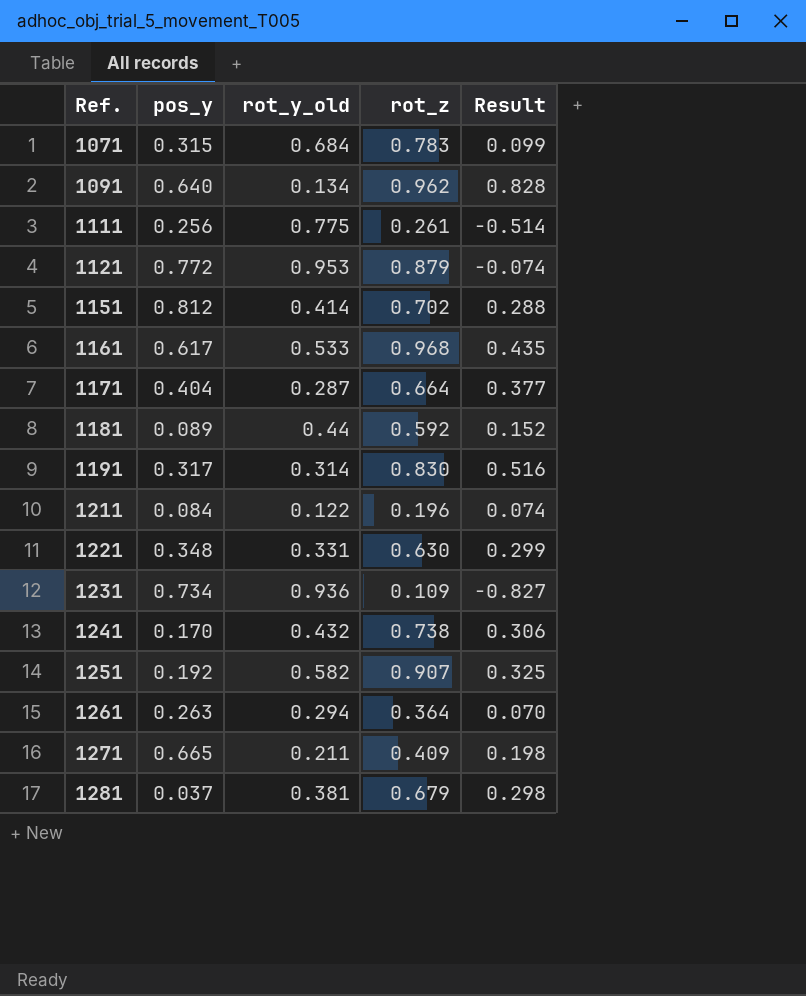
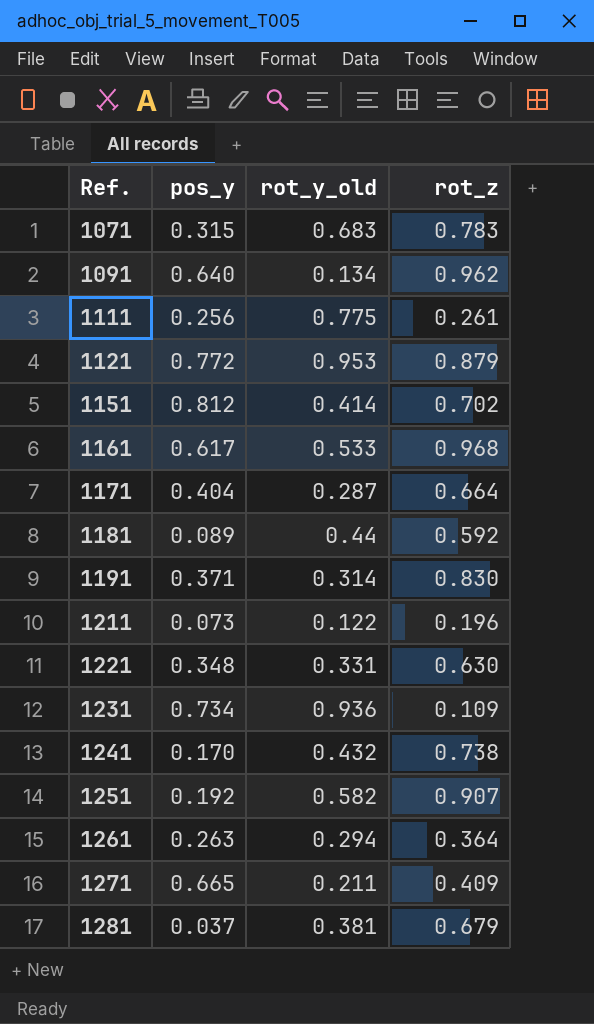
column Result | formula: [rot_z] - [rot_y_old] -> none
1071 | rot_y_old: 0.684 -> 0.683
1191 | pos_y: 0.317 -> 0.371
1211 | pos_y: 0.084 -> 0.073

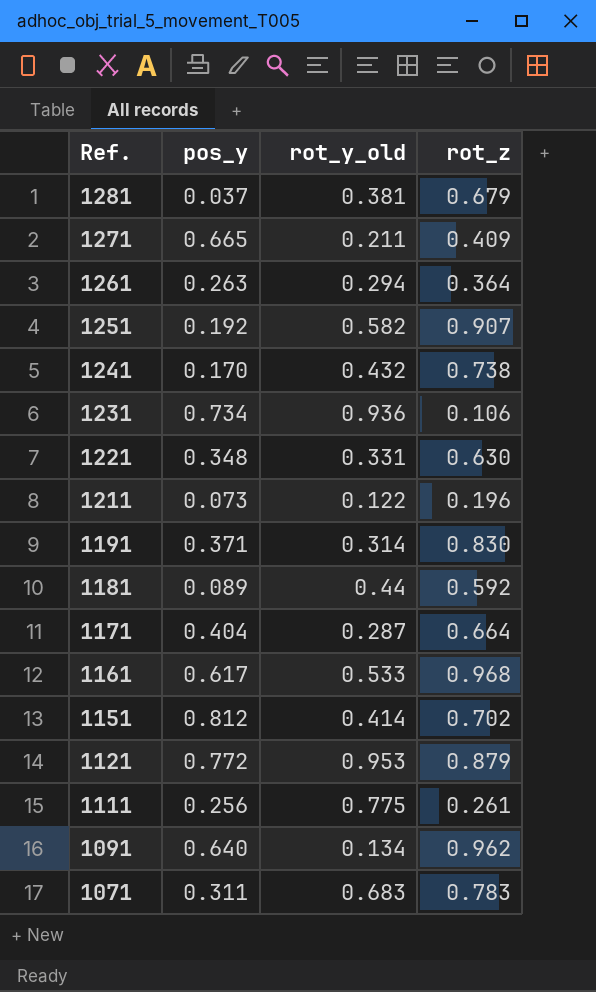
row order: Ref. ascending -> Ref. descending
1231 | rot_z: 0.109 -> 0.106
1071 | pos_y: 0.315 -> 0.311

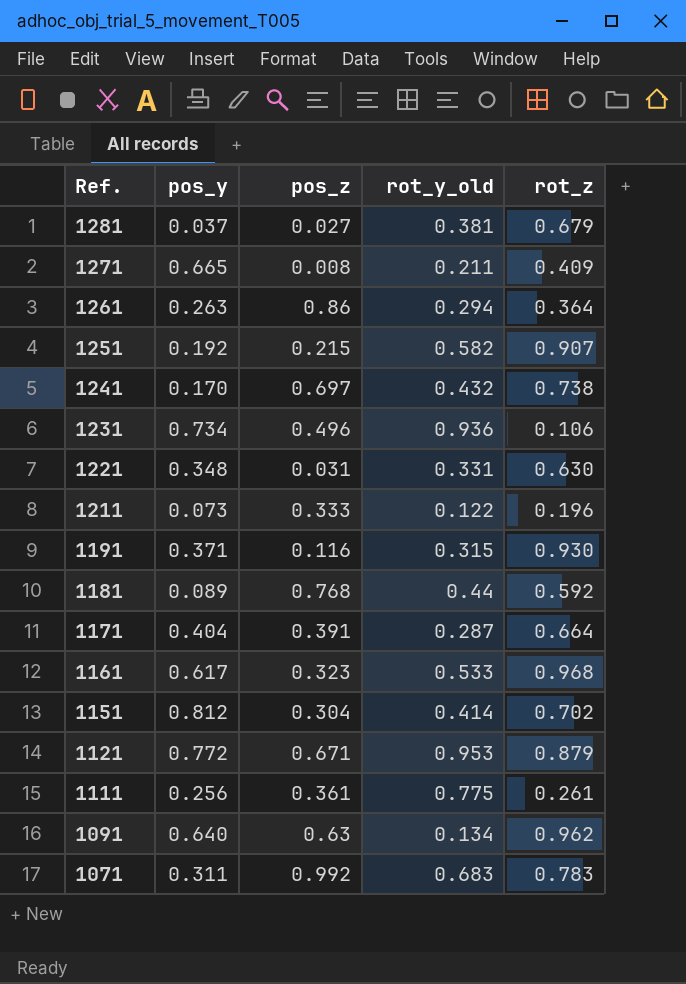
column pos_z | position: none -> 3
1191 | rot_y_old: 0.314 -> 0.315
1191 | rot_z: 0.830 -> 0.930

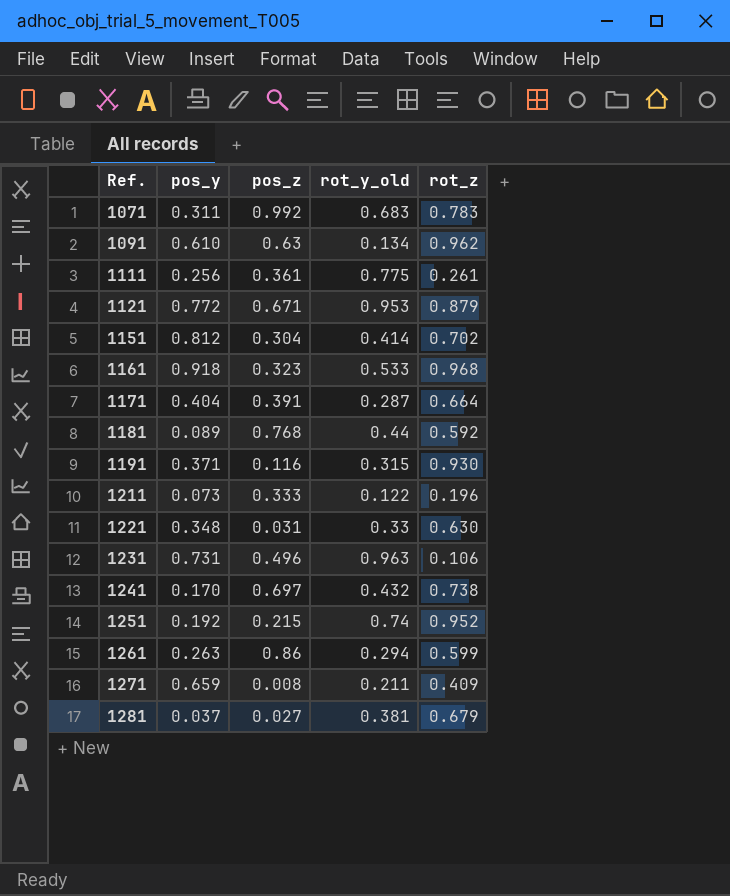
row order: Ref. descending -> Ref. ascending
1091 | pos_y: 0.640 -> 0.610
1161 | pos_y: 0.617 -> 0.918
1221 | rot_y_old: 0.331 -> 0.33
1231 | pos_y: 0.734 -> 0.731
1231 | rot_y_old: 0.936 -> 0.963
1251 | rot_y_old: 0.582 -> 0.74
1251 | rot_z: 0.907 -> 0.952
1261 | rot_z: 0.364 -> 0.599
1271 | pos_y: 0.665 -> 0.659

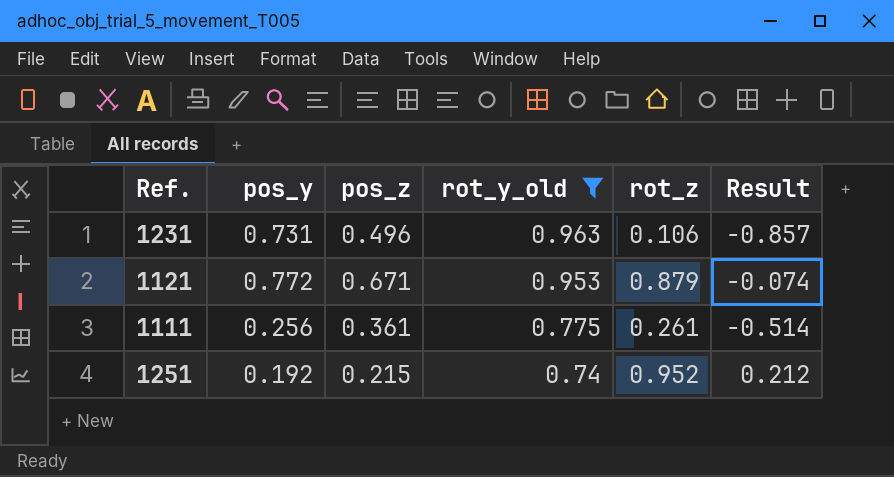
filter: none -> rot_y_old >= 0.74
row order: Ref. ascending -> rot_y_old descending
column Result | formula: none -> [rot_z] - [rot_y_old]

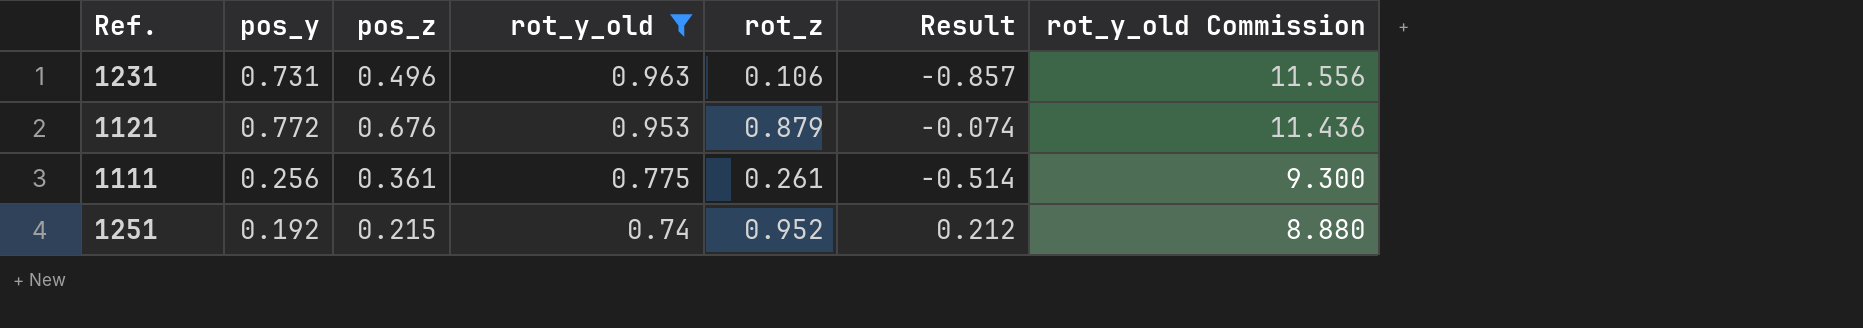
column rot_y_old Commission | formula: none -> [rot_y_old] * 12
1121 | pos_z: 0.671 -> 0.676

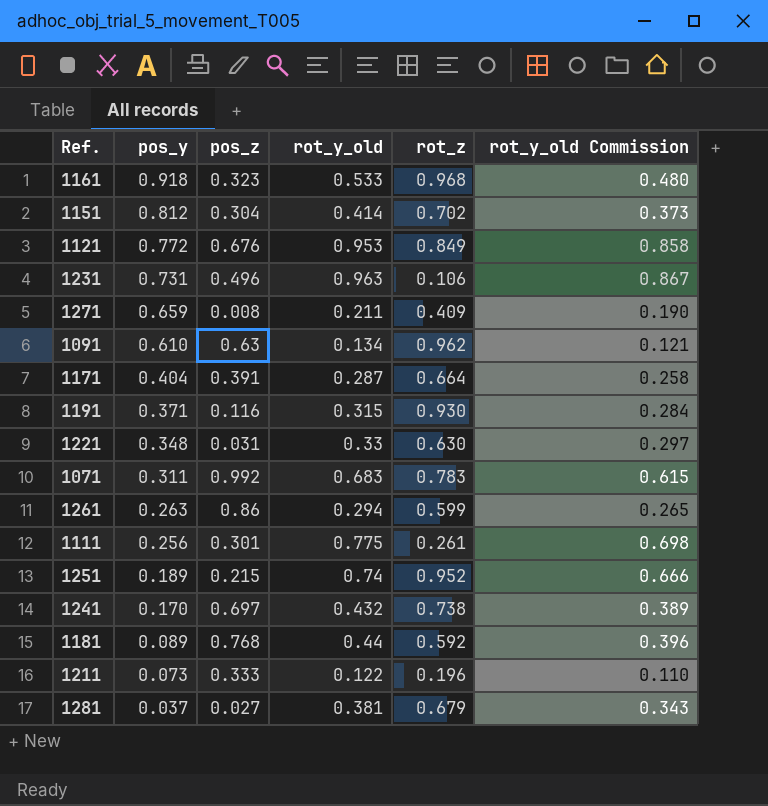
filter: rot_y_old >= 0.74 -> none
row order: rot_y_old descending -> pos_y descending
column Result | formula: [rot_z] - [rot_y_old] -> none
column rot_y_old Commission | formula: [rot_y_old] * 12 -> [rot_y_old] * 0.9
1121 | rot_z: 0.879 -> 0.849
1111 | pos_z: 0.361 -> 0.301
1251 | pos_y: 0.192 -> 0.189

